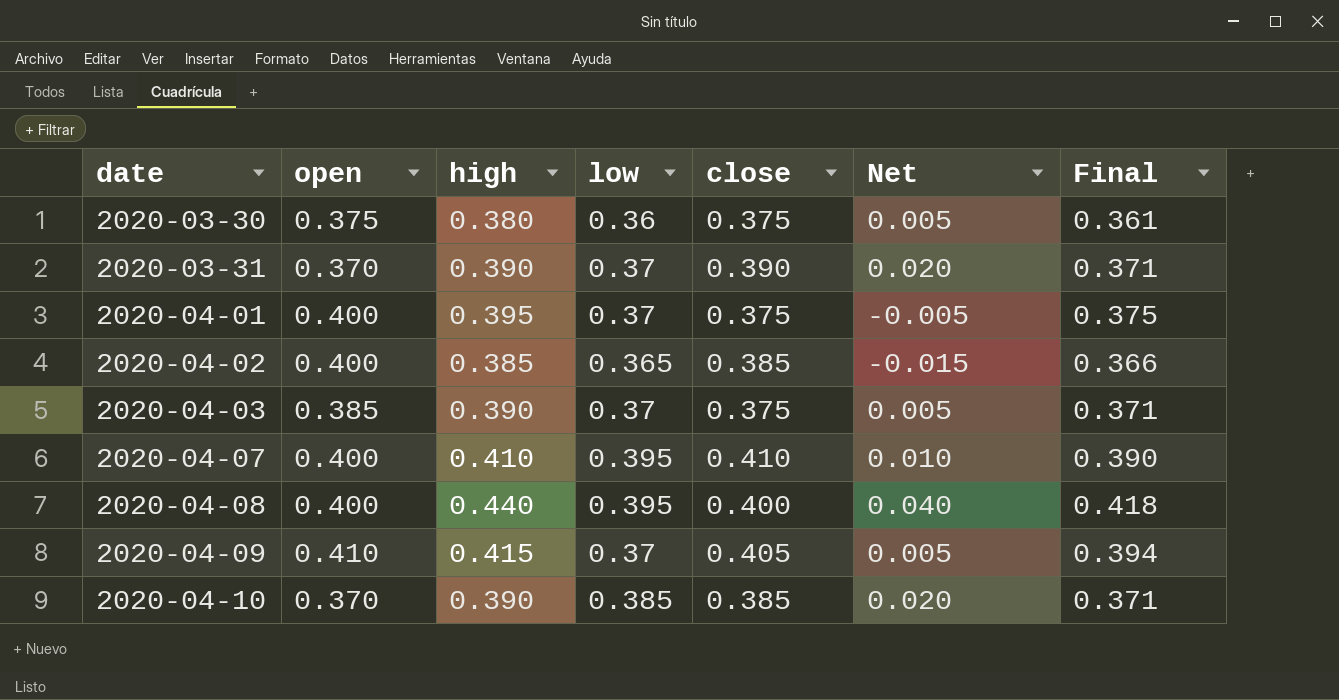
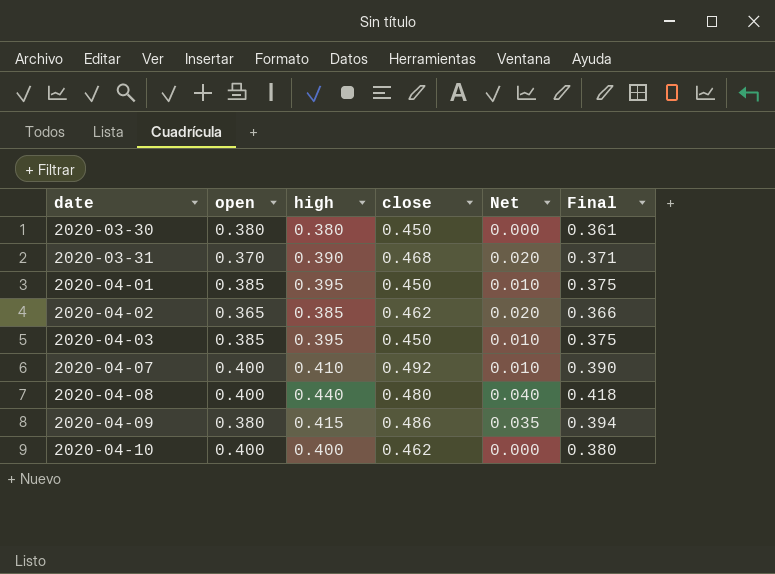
column low | position: 4 -> none
2020-03-30 | open: 0.375 -> 0.380
2020-03-30 | close: 0.375 -> 0.450
2020-03-30 | Net: 0.005 -> 0.000
2020-03-31 | close: 0.390 -> 0.468
2020-04-01 | open: 0.400 -> 0.385
2020-04-01 | close: 0.375 -> 0.450
2020-04-01 | Net: -0.005 -> 0.010
2020-04-02 | open: 0.400 -> 0.365
2020-04-02 | close: 0.385 -> 0.462
2020-04-02 | Net: -0.015 -> 0.020
2020-04-03 | high: 0.390 -> 0.395
2020-04-03 | close: 0.375 -> 0.450
2020-04-03 | Net: 0.005 -> 0.010
2020-04-03 | Final: 0.371 -> 0.375
2020-04-07 | close: 0.410 -> 0.492
2020-04-08 | close: 0.400 -> 0.480
2020-04-09 | open: 0.410 -> 0.380
2020-04-09 | close: 0.405 -> 0.486
2020-04-09 | Net: 0.005 -> 0.035
2020-04-10 | open: 0.370 -> 0.400
2020-04-10 | high: 0.390 -> 0.400
2020-04-10 | close: 0.385 -> 0.462
2020-04-10 | Net: 0.020 -> 0.000
2020-04-10 | Final: 0.371 -> 0.380

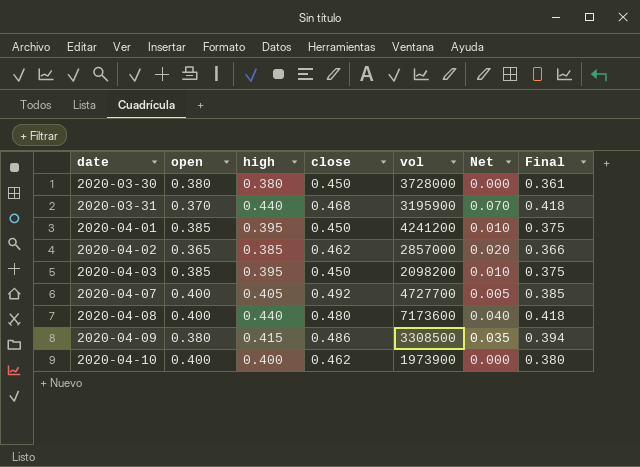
column vol | position: none -> 5
2020-03-31 | high: 0.390 -> 0.440
2020-03-31 | Net: 0.020 -> 0.070
2020-03-31 | Final: 0.371 -> 0.418
2020-04-07 | high: 0.410 -> 0.405
2020-04-07 | Net: 0.010 -> 0.005
2020-04-07 | Final: 0.390 -> 0.385

